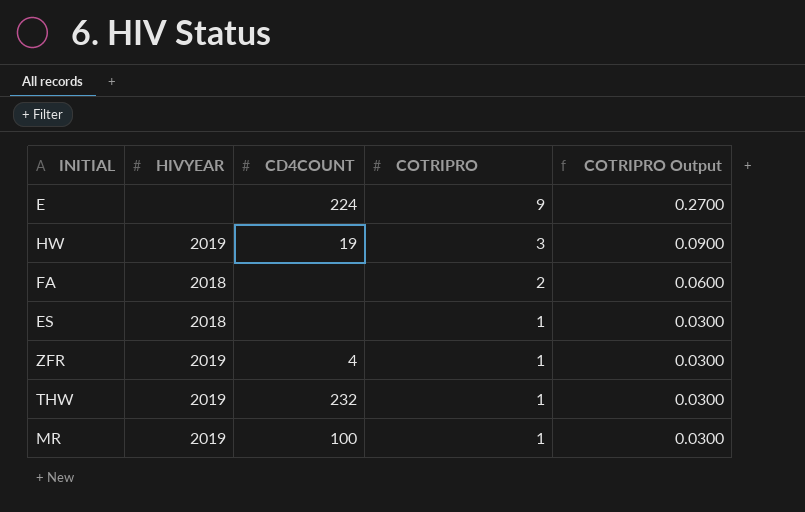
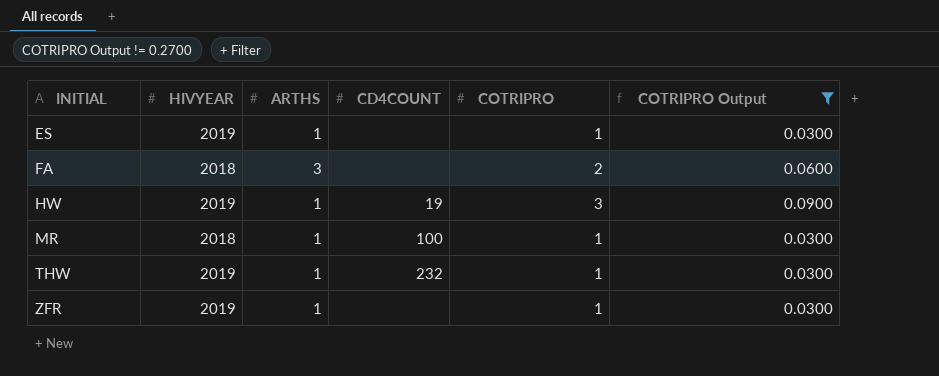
filter: none -> COTRIPRO Output != 0.2700
row order: COTRIPRO descending -> INITIAL ascending
column ARTHS | position: none -> 3
ES | HIVYEAR: 2018 -> 2019
MR | HIVYEAR: 2019 -> 2018
ZFR | CD4COUNT: 4 -> none

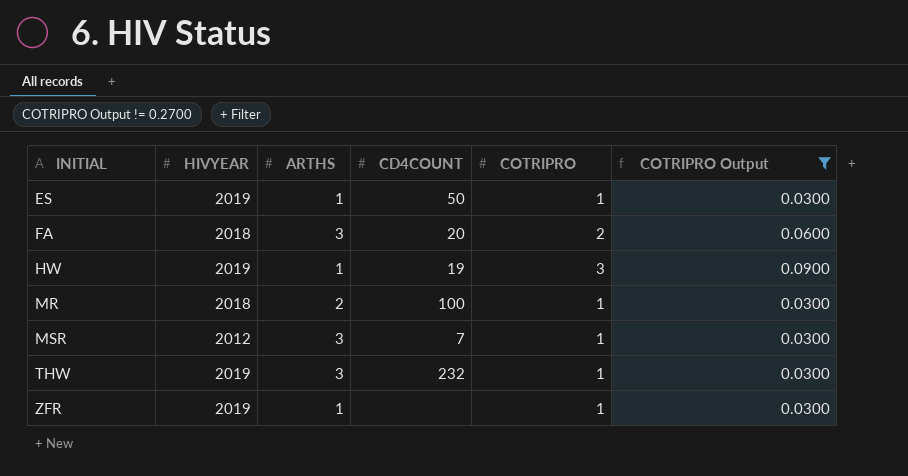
ES | CD4COUNT: none -> 50
FA | CD4COUNT: none -> 20
MR | ARTHS: 1 -> 2
row MSR: none -> 2012 | 3 | 7 | 1 | 0.0300
THW | ARTHS: 1 -> 3

